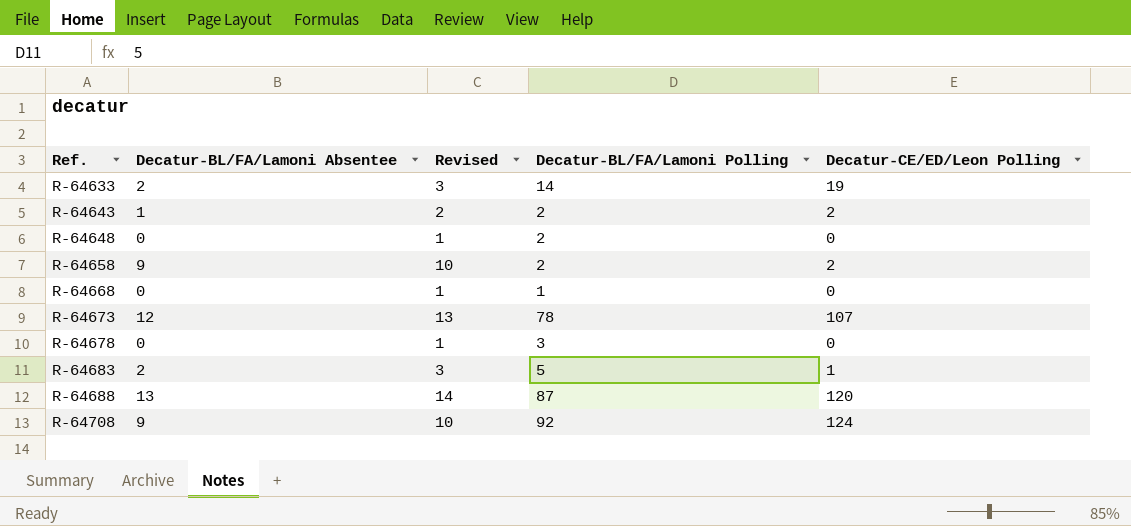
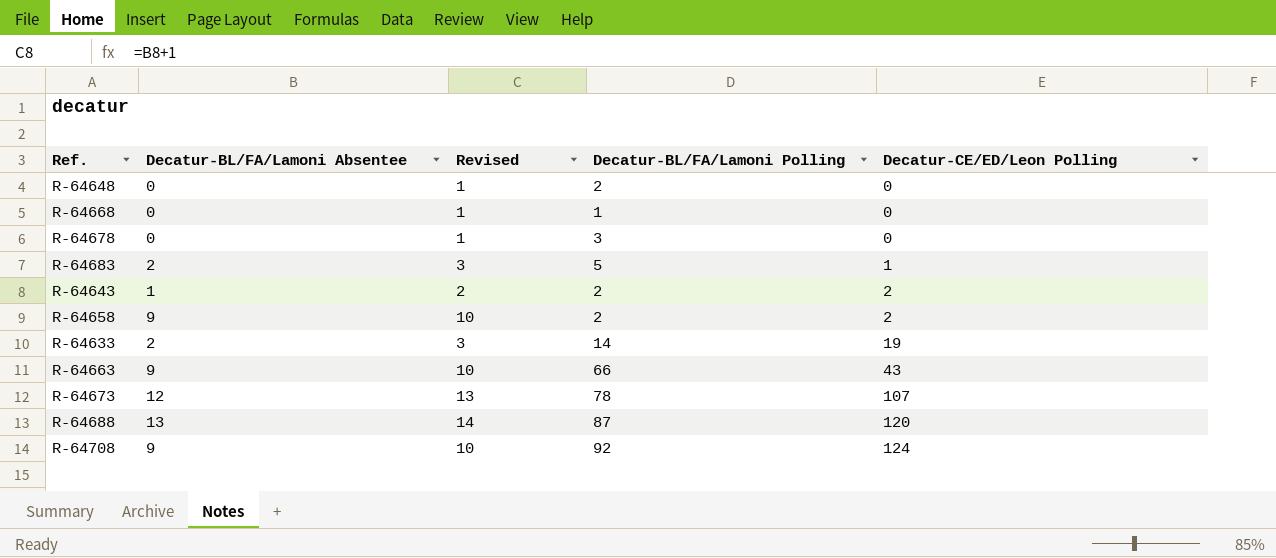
row order: Ref. ascending -> Decatur-CE/ED/Leon Polling ascending
row R-64663: none -> 9 | 10 | 66 | 43

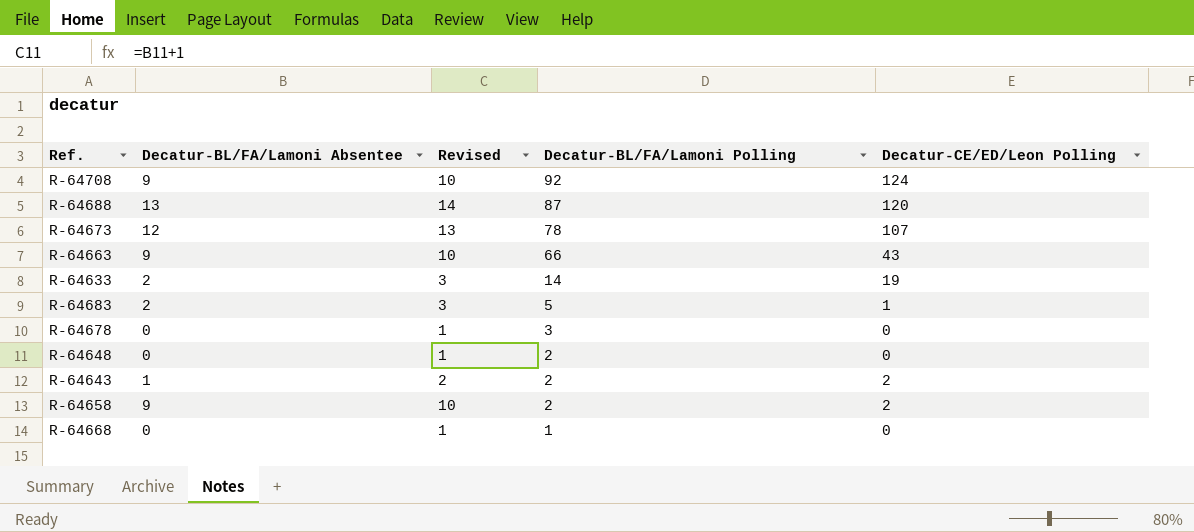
row order: Decatur-CE/ED/Leon Polling ascending -> Decatur-BL/FA/Lamoni Polling descending

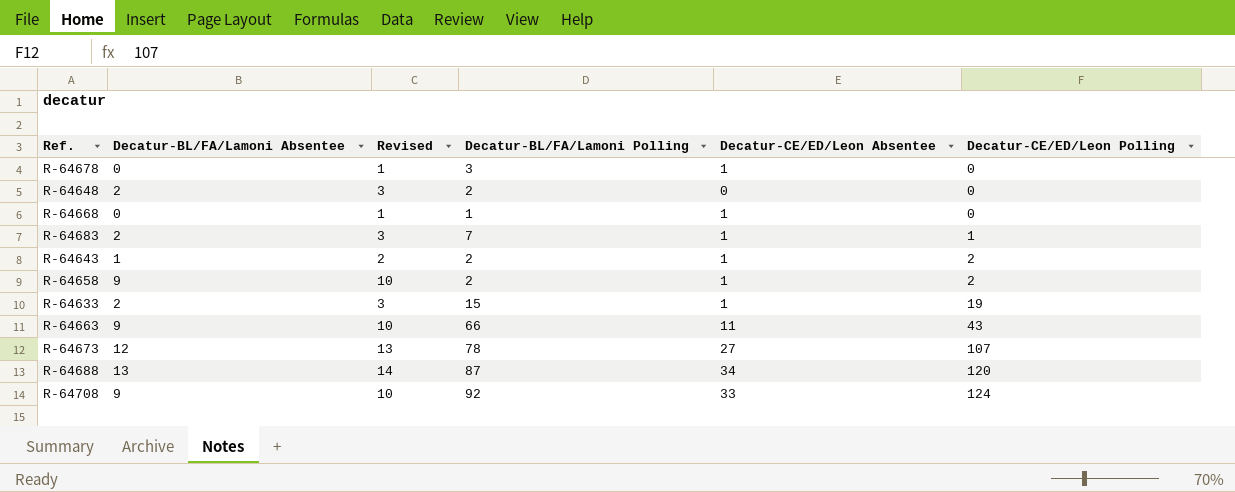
row order: Decatur-BL/FA/Lamoni Polling descending -> Decatur-CE/ED/Leon Polling ascending
column Decatur-CE/ED/Leon Absentee | position: none -> 5
R-64648 | Decatur-BL/FA/Lamoni Absentee: 0 -> 2
R-64648 | Revised: 1 -> 3
R-64683 | Decatur-BL/FA/Lamoni Polling: 5 -> 7
R-64633 | Decatur-BL/FA/Lamoni Polling: 14 -> 15

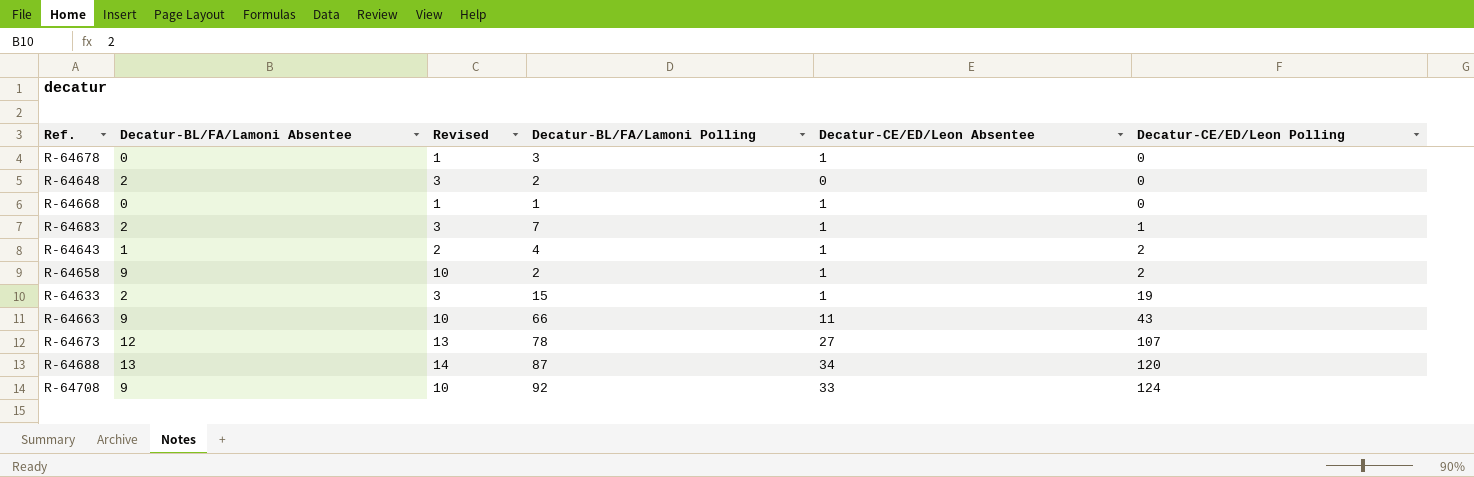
R-64643 | Decatur-BL/FA/Lamoni Polling: 2 -> 4

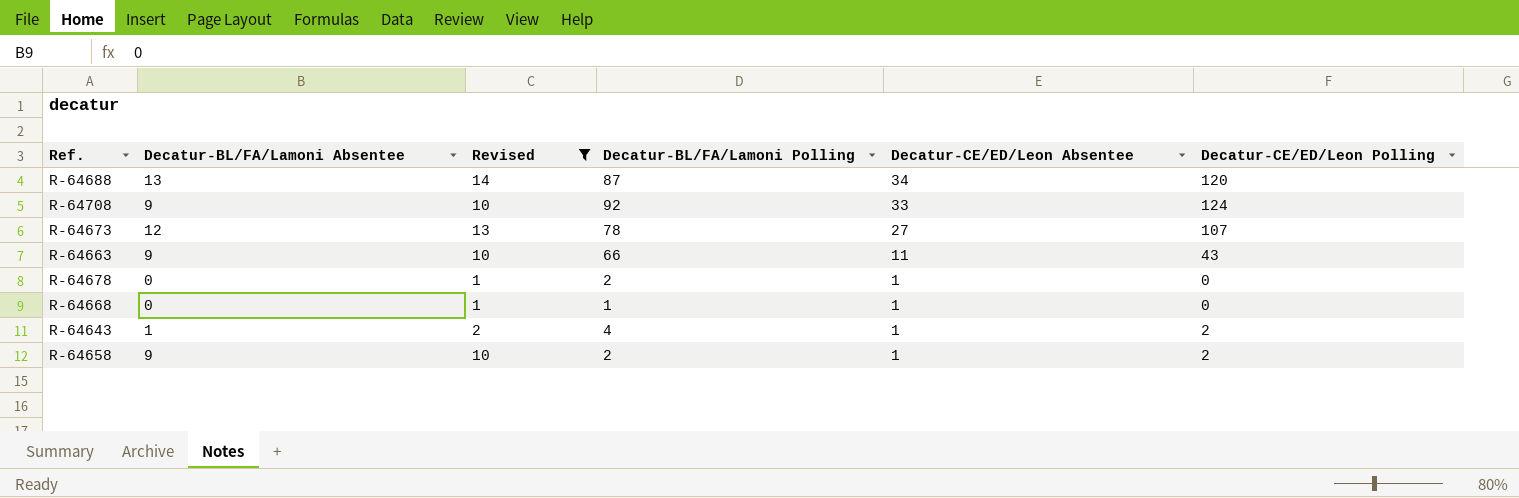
filter: none -> Revised != 3
row order: Decatur-CE/ED/Leon Polling ascending -> Decatur-CE/ED/Leon Absentee descending
R-64678 | Decatur-BL/FA/Lamoni Polling: 3 -> 2

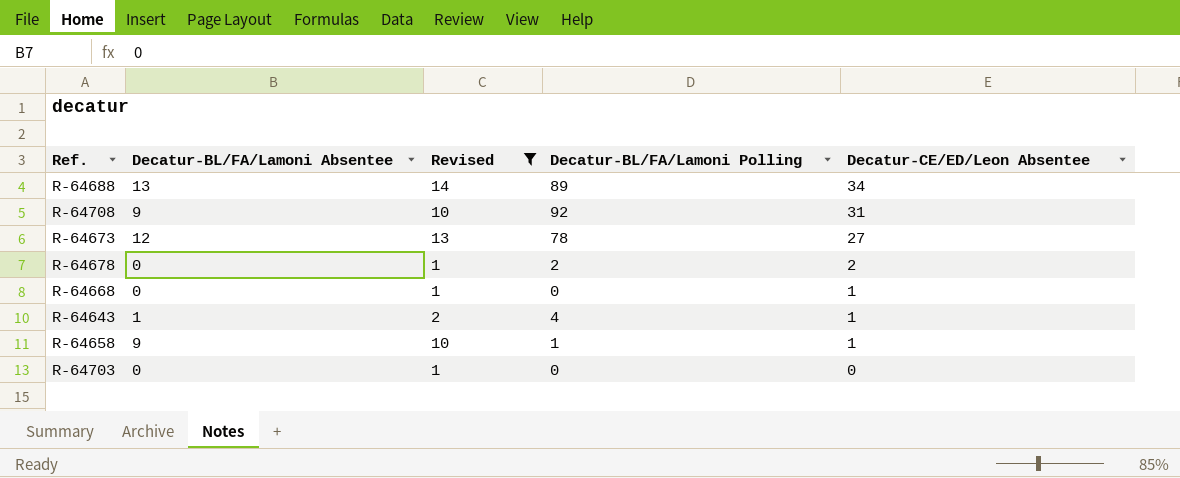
column Decatur-CE/ED/Leon Polling | position: 6 -> none
row R-64663: 9 | 10 | 66 | 11 | 43 -> none
R-64688 | Decatur-BL/FA/Lamoni Polling: 87 -> 89
R-64708 | Decatur-CE/ED/Leon Absentee: 33 -> 31
R-64678 | Decatur-CE/ED/Leon Absentee: 1 -> 2
R-64668 | Decatur-BL/FA/Lamoni Polling: 1 -> 0
R-64658 | Decatur-BL/FA/Lamoni Polling: 2 -> 1
row R-64703: none -> 0 | 1 | 0 | 0

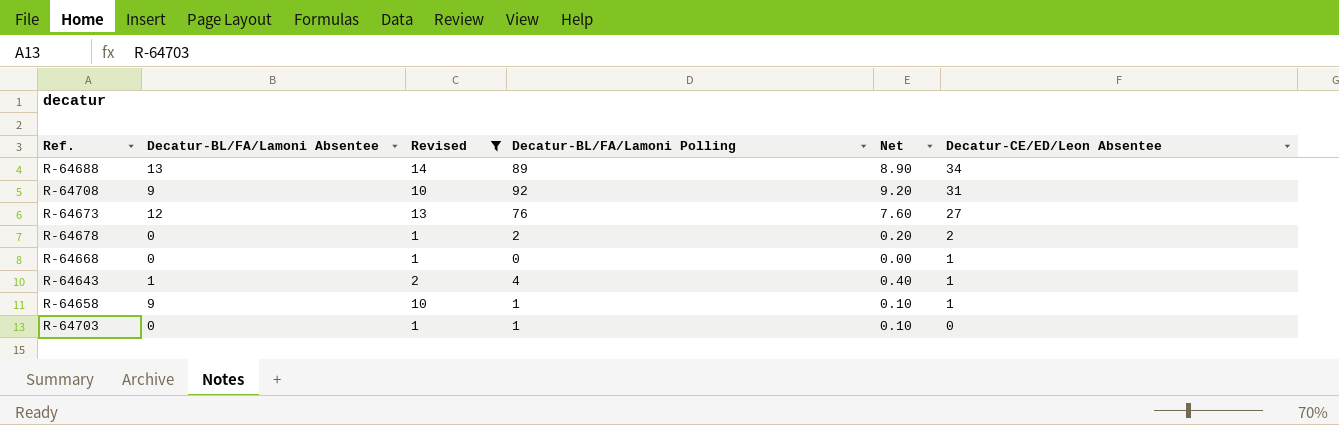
column Net | formula: none -> [Decatur-BL/FA/Lamoni Polling] * 0.1
R-64673 | Decatur-BL/FA/Lamoni Polling: 78 -> 76
R-64703 | Decatur-BL/FA/Lamoni Polling: 0 -> 1

